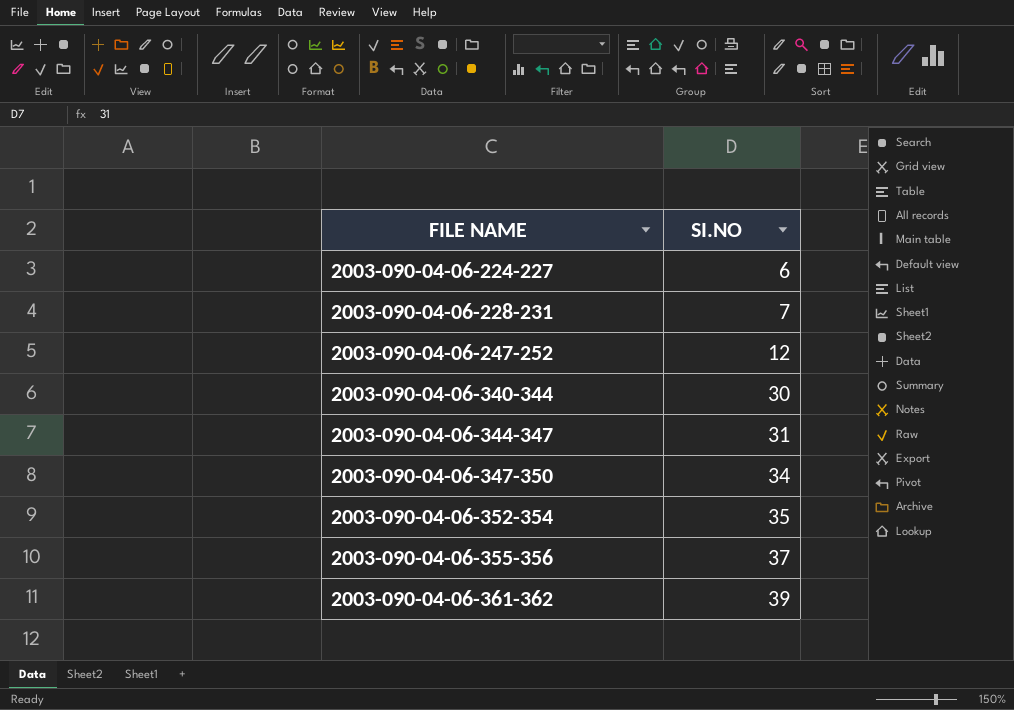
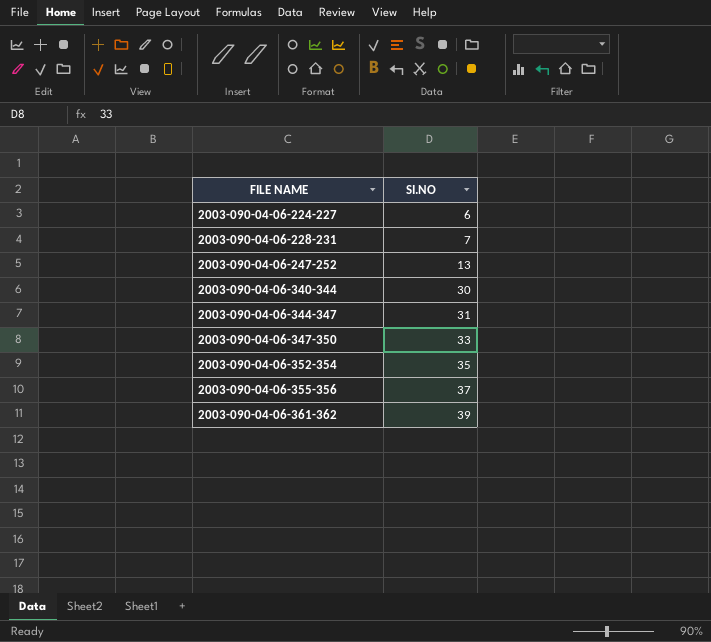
2003-090-04-06-247-252 | SI.NO: 12 -> 13
2003-090-04-06-347-350 | SI.NO: 34 -> 33

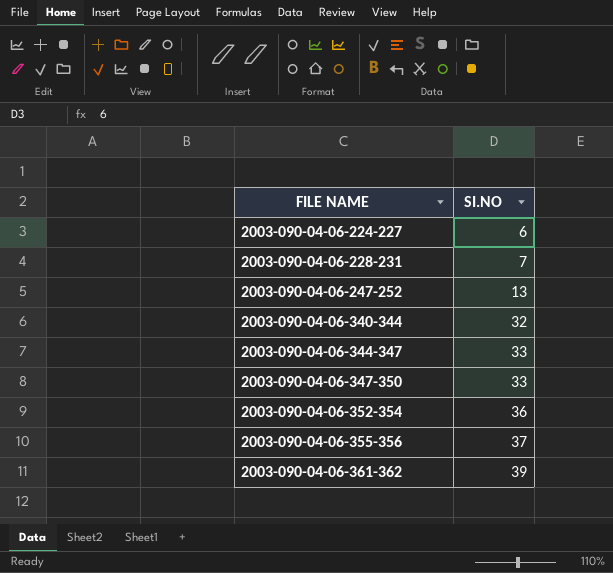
2003-090-04-06-340-344 | SI.NO: 30 -> 32
2003-090-04-06-344-347 | SI.NO: 31 -> 33
2003-090-04-06-352-354 | SI.NO: 35 -> 36

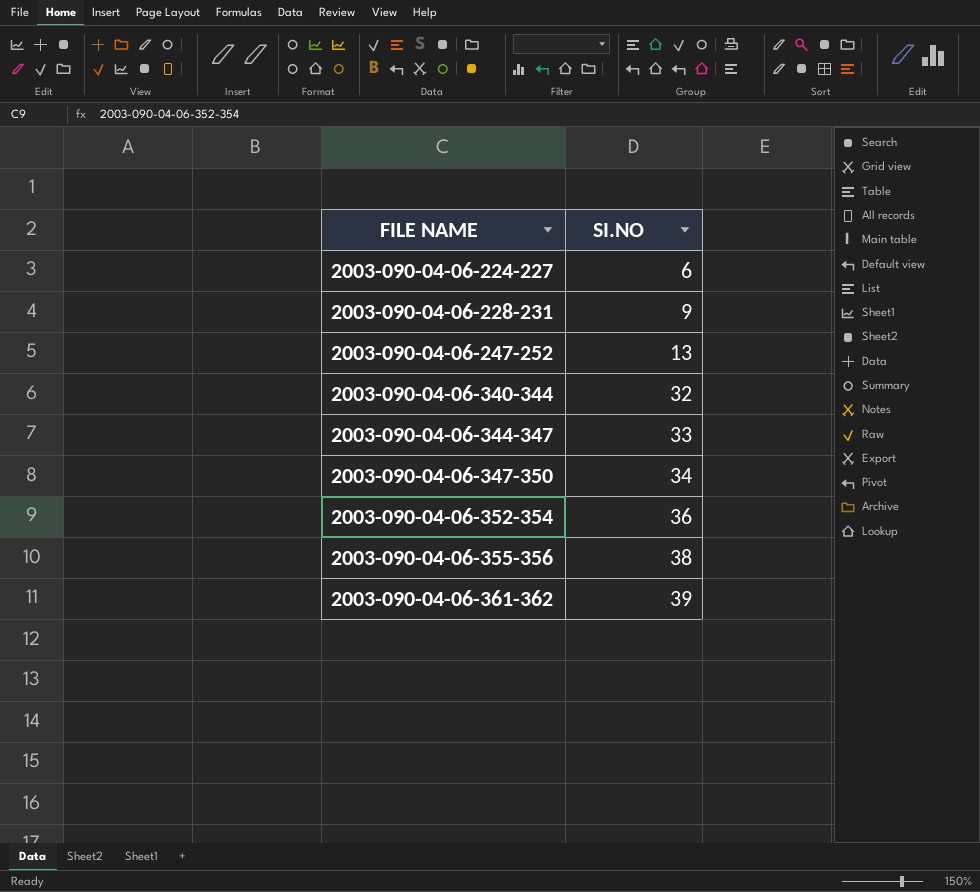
2003-090-04-06-228-231 | SI.NO: 7 -> 9
2003-090-04-06-347-350 | SI.NO: 33 -> 34
2003-090-04-06-355-356 | SI.NO: 37 -> 38

